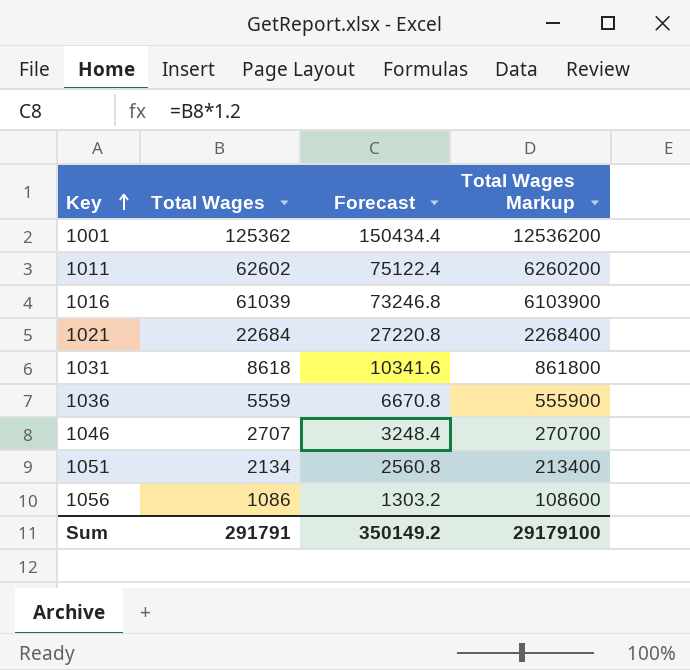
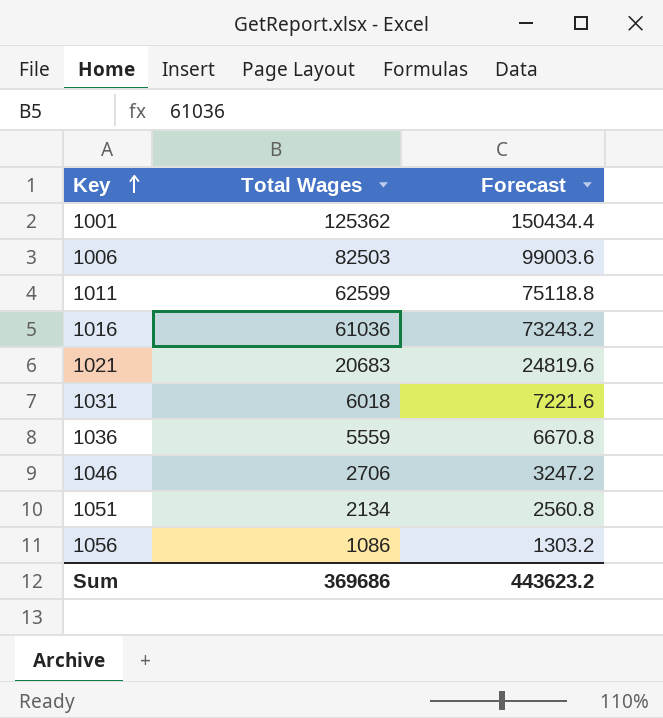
column Total Wages Markup | formula: [Total Wages] * 100 -> none
row 1006: none -> 82503 | 99003.6
1011 | Total Wages: 62602 -> 62599
1011 | Forecast: 75122.4 -> 75118.8
1016 | Total Wages: 61039 -> 61036
1016 | Forecast: 73246.8 -> 73243.2
1021 | Total Wages: 22684 -> 20683
1021 | Forecast: 27220.8 -> 24819.6
1031 | Total Wages: 8618 -> 6018
1031 | Forecast: 10341.6 -> 7221.6
1046 | Total Wages: 2707 -> 2706
1046 | Forecast: 3248.4 -> 3247.2
Sum | Total Wages: 291791 -> 369686
Sum | Forecast: 350149.2 -> 443623.2

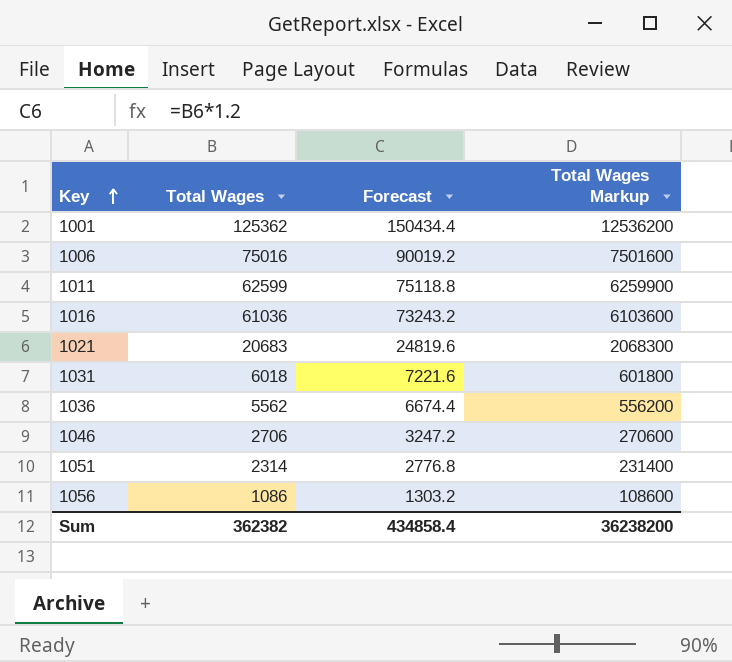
column Total Wages Markup | formula: none -> [Total Wages] * 100
1006 | Total Wages: 82503 -> 75016
1006 | Forecast: 99003.6 -> 90019.2
1036 | Total Wages: 5559 -> 5562
1036 | Forecast: 6670.8 -> 6674.4
1051 | Total Wages: 2134 -> 2314
1051 | Forecast: 2560.8 -> 2776.8
Sum | Total Wages: 369686 -> 362382
Sum | Forecast: 443623.2 -> 434858.4

